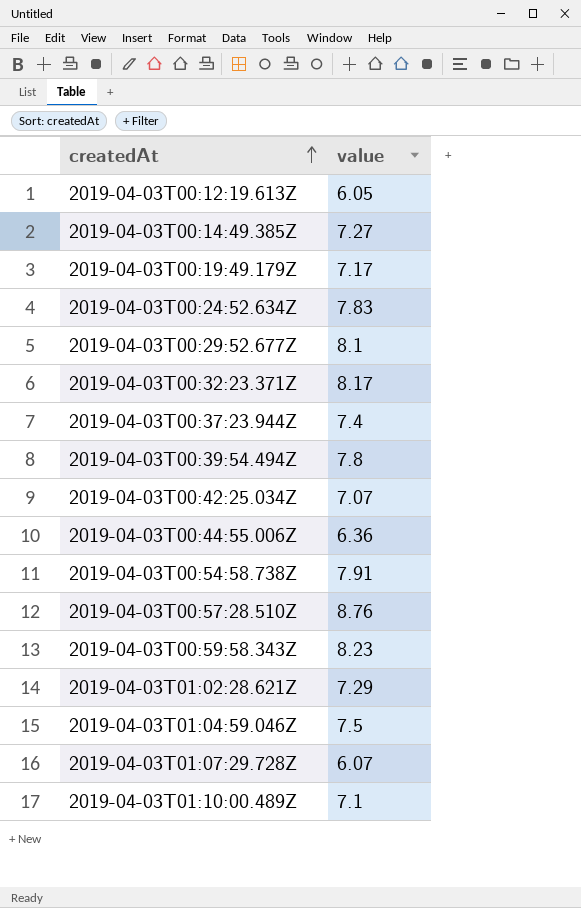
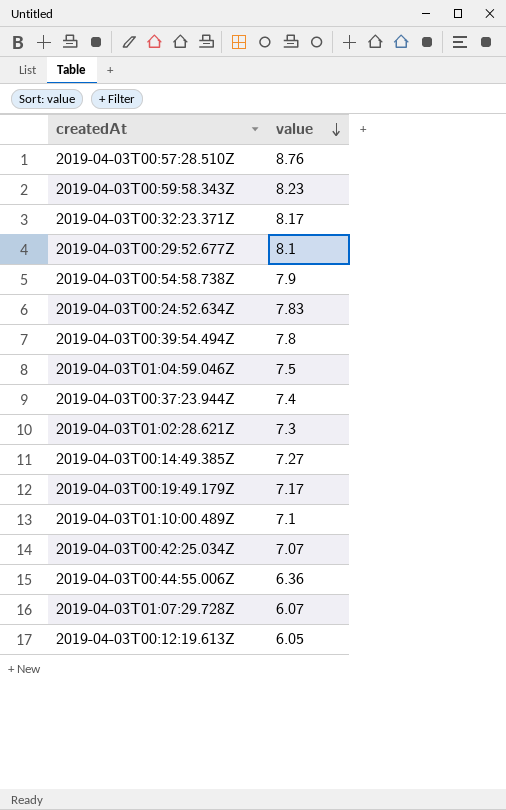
row order: createdAt ascending -> value descending
2019-04-03T00:54:58.738Z | value: 7.91 -> 7.9
2019-04-03T01:02:28.621Z | value: 7.29 -> 7.3

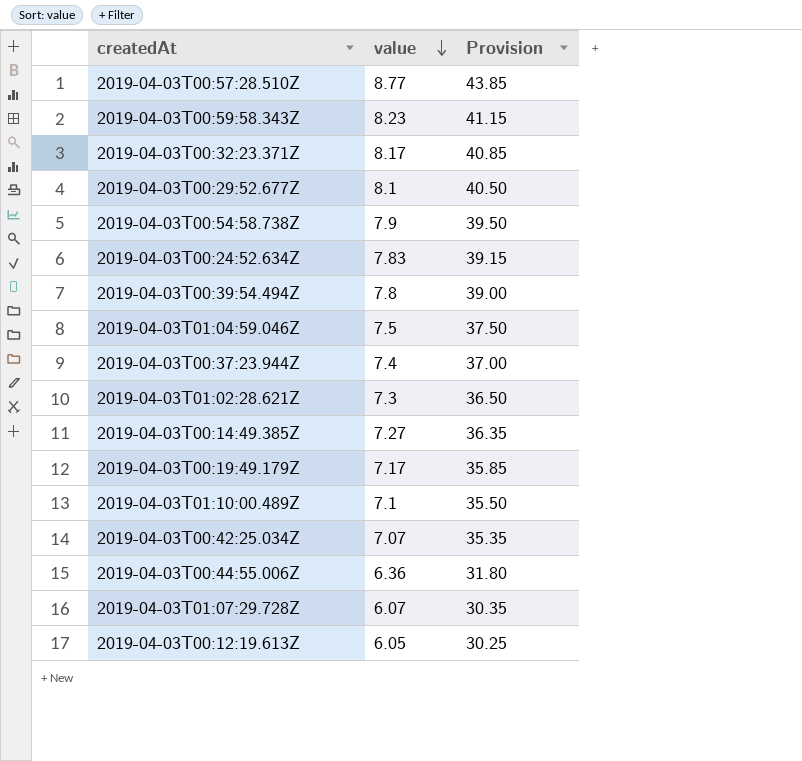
column Provision | formula: none -> [value] * 5
2019-04-03T00:57:28.510Z | value: 8.76 -> 8.77

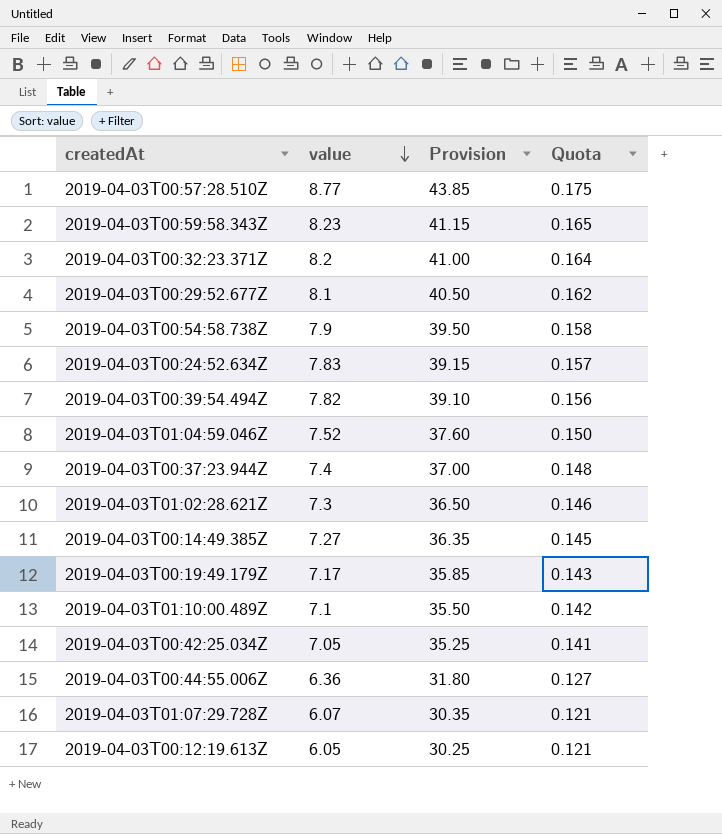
column Quota | formula: none -> [value] * 0.02
2019-04-03T00:32:23.371Z | value: 8.17 -> 8.2
2019-04-03T00:32:23.371Z | Provision: 40.85 -> 41.00
2019-04-03T00:39:54.494Z | value: 7.8 -> 7.82
2019-04-03T00:39:54.494Z | Provision: 39.00 -> 39.10
2019-04-03T01:04:59.046Z | value: 7.5 -> 7.52
2019-04-03T01:04:59.046Z | Provision: 37.50 -> 37.60
2019-04-03T00:42:25.034Z | value: 7.07 -> 7.05
2019-04-03T00:42:25.034Z | Provision: 35.35 -> 35.25

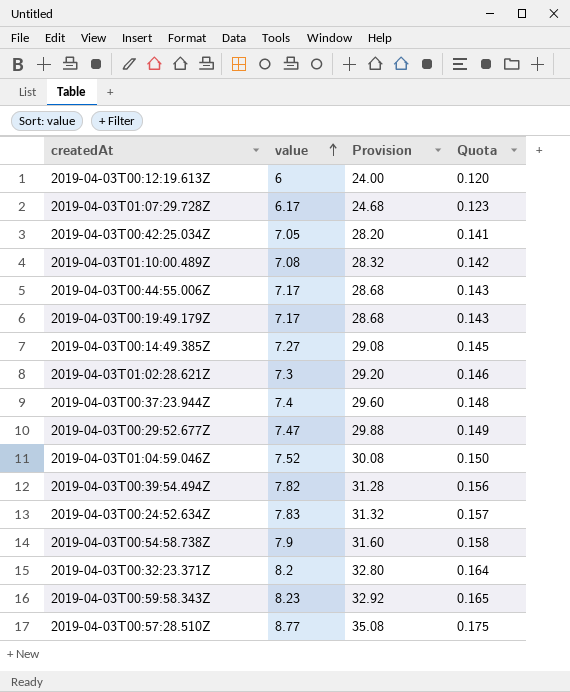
row order: value descending -> value ascending
column Provision | formula: [value] * 5 -> [value] * 4
2019-04-03T00:12:19.613Z | value: 6.05 -> 6
2019-04-03T00:12:19.613Z | Quota: 0.121 -> 0.120
2019-04-03T01:07:29.728Z | value: 6.07 -> 6.17
2019-04-03T01:07:29.728Z | Quota: 0.121 -> 0.123
2019-04-03T01:10:00.489Z | value: 7.1 -> 7.08
2019-04-03T00:44:55.006Z | value: 6.36 -> 7.17
2019-04-03T00:44:55.006Z | Quota: 0.127 -> 0.143
2019-04-03T00:29:52.677Z | value: 8.1 -> 7.47
2019-04-03T00:29:52.677Z | Quota: 0.162 -> 0.149

